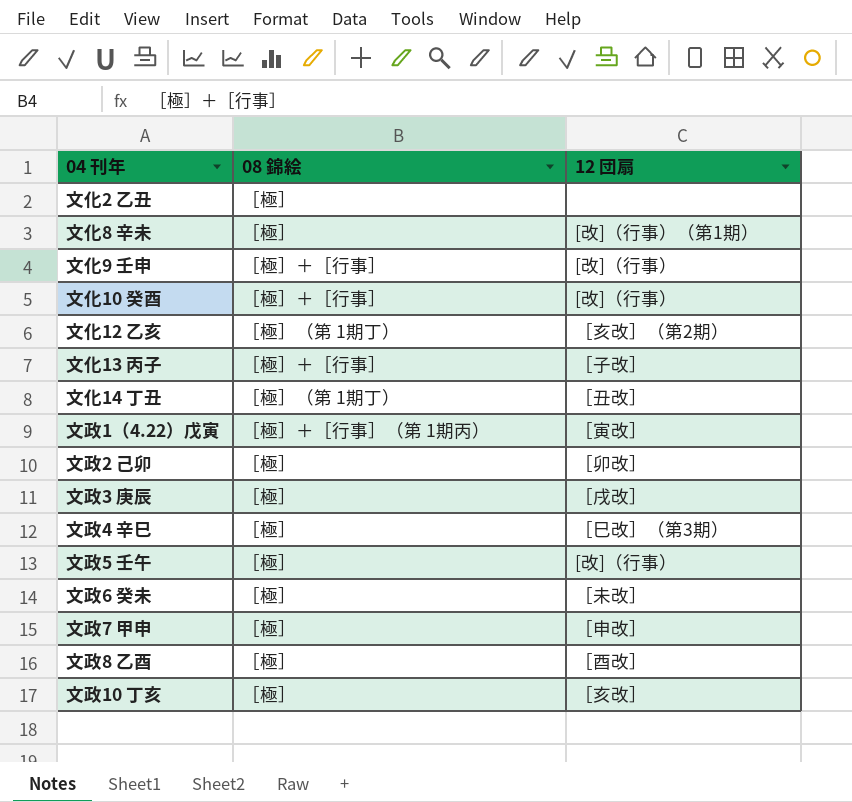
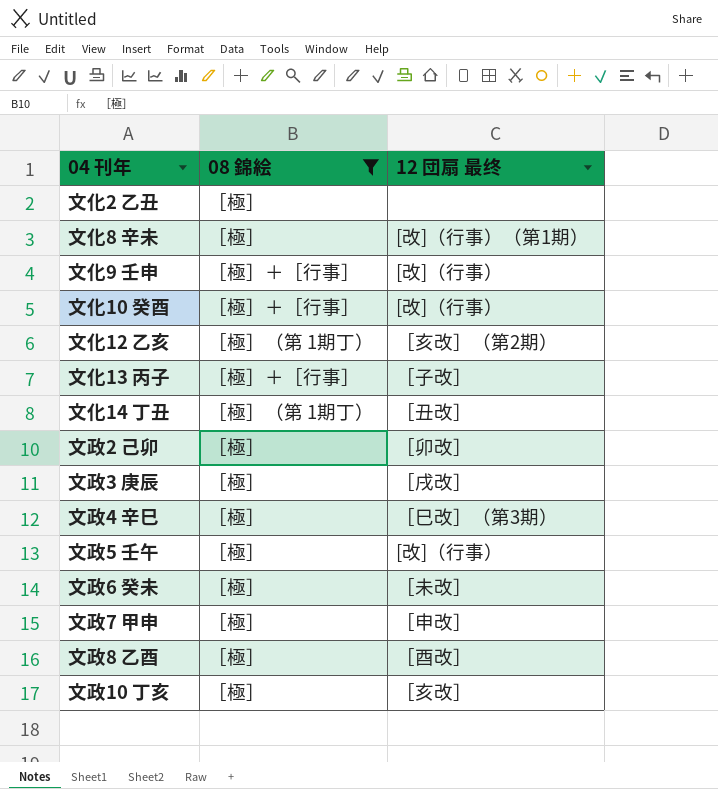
filter: none -> 08 錦絵 != ［極］＋［行事］（第 1期丙）
column name: 12 団扇 -> 12 団扇 最终

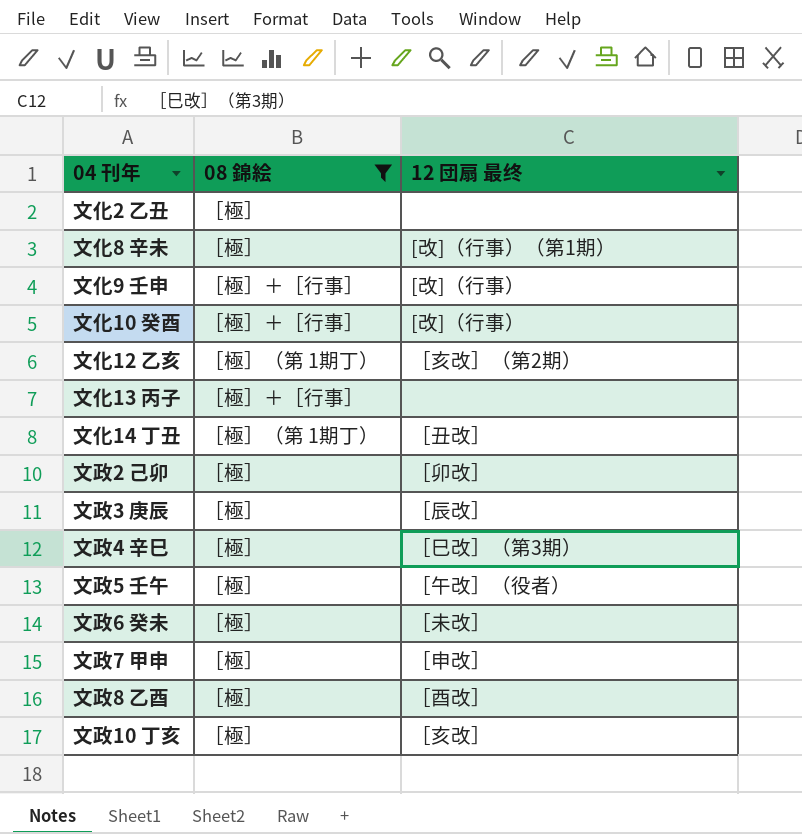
文化13 丙子 | 12 団扇 最终: ［子改］ -> none
文政3 庚辰 | 12 団扇 最终: ［戌改］ -> ［辰改］
文政5 壬午 | 12 団扇 最终: [改]（行事） -> ［午改］（役者）

